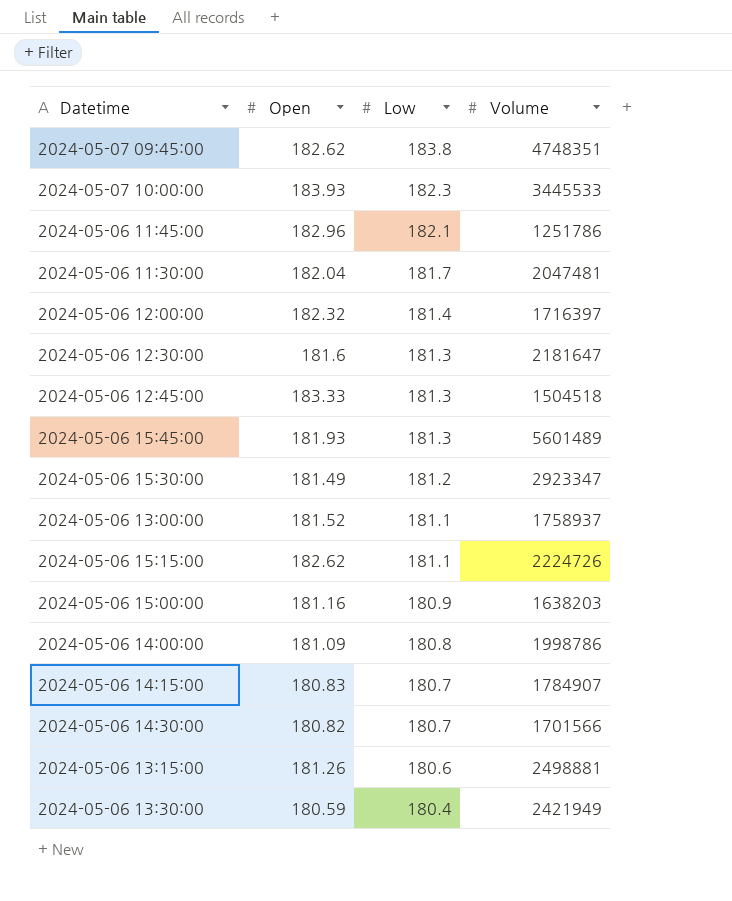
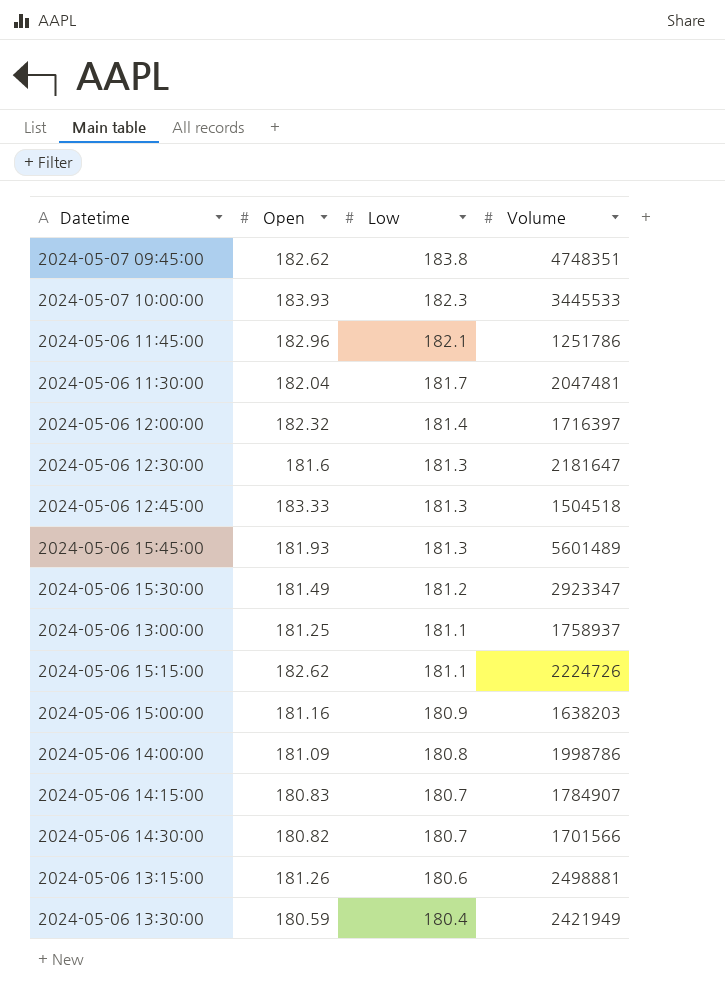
2024-05-06 13:00:00 | Open: 181.52 -> 181.25

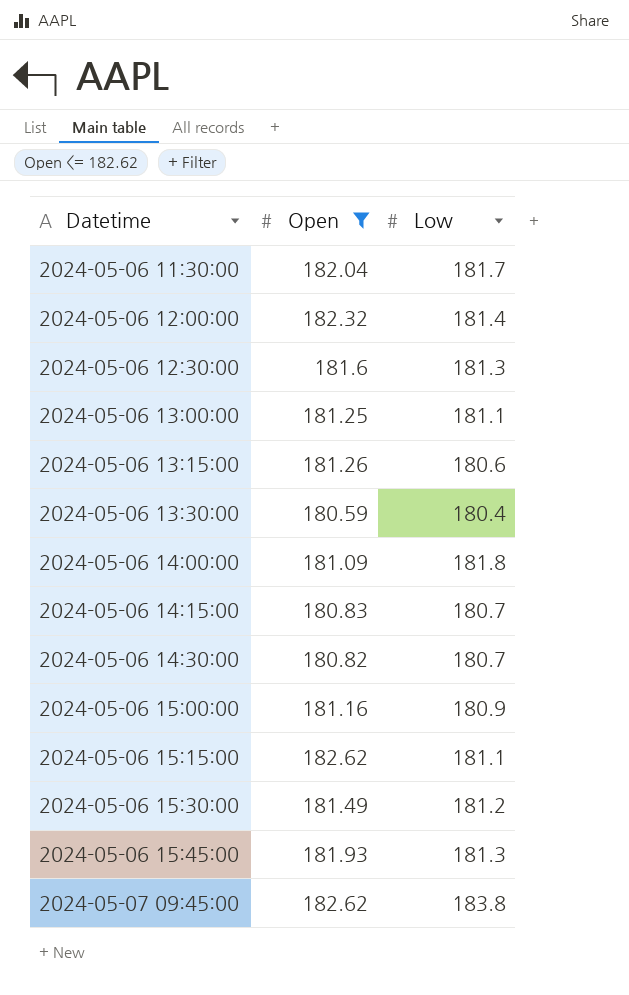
filter: none -> Open <= 182.62
row order: Low descending -> Datetime ascending
column Volume | position: 4 -> none
2024-05-06 14:00:00 | Low: 180.8 -> 181.8

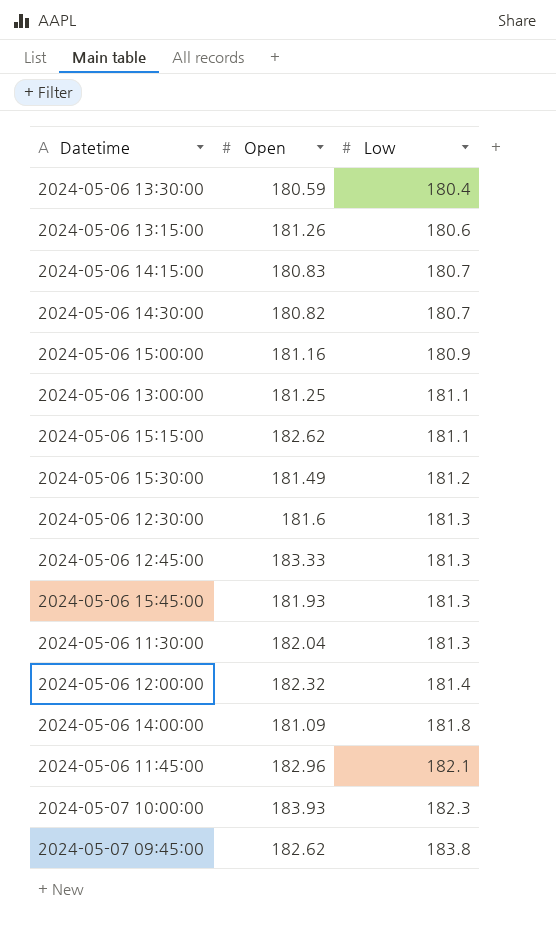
filter: Open <= 182.62 -> none
row order: Datetime ascending -> Low ascending
2024-05-06 11:30:00 | Low: 181.7 -> 181.3

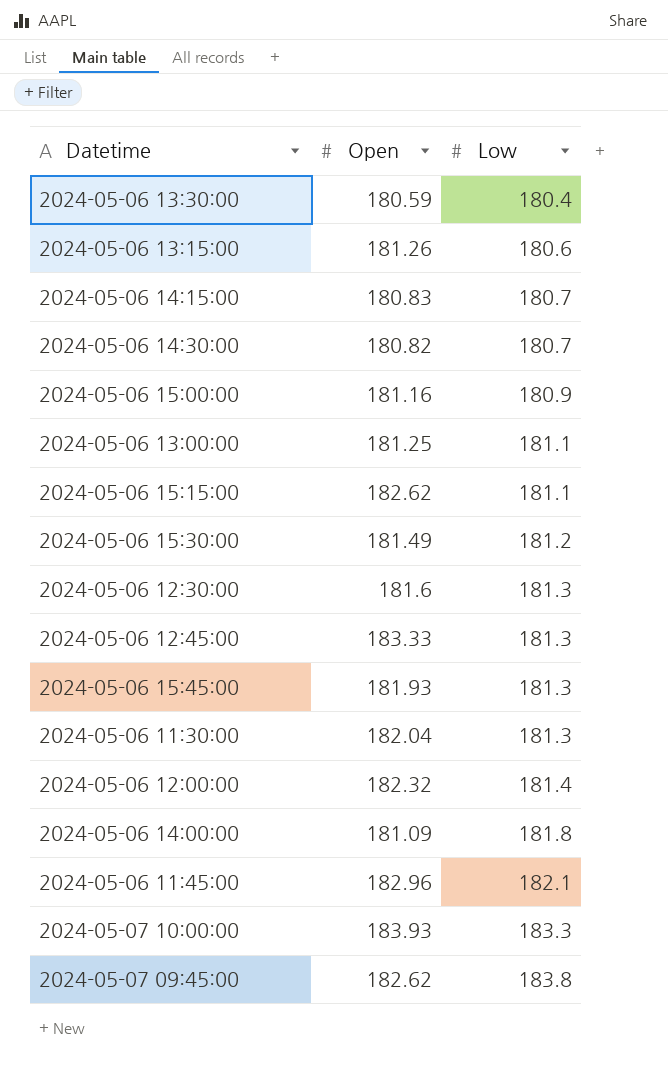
2024-05-07 10:00:00 | Low: 182.3 -> 183.3

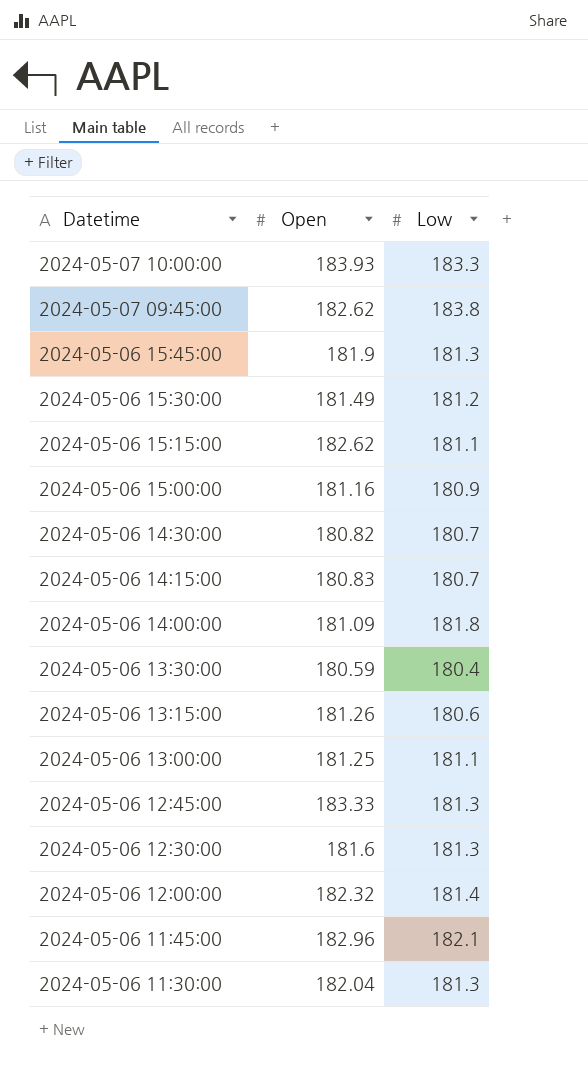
row order: Low ascending -> Datetime descending
2024-05-06 15:45:00 | Open: 181.93 -> 181.9

